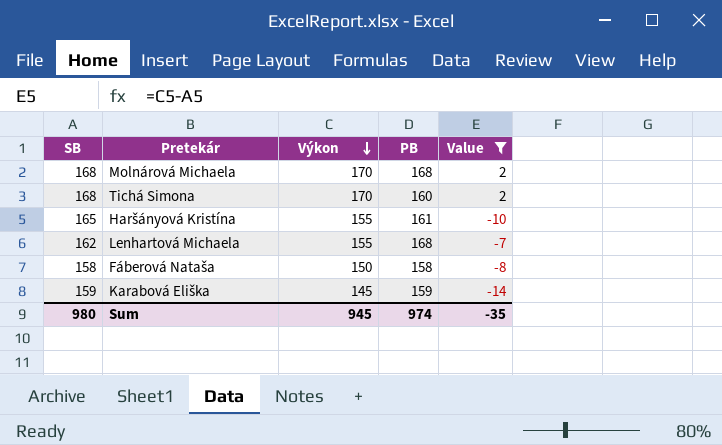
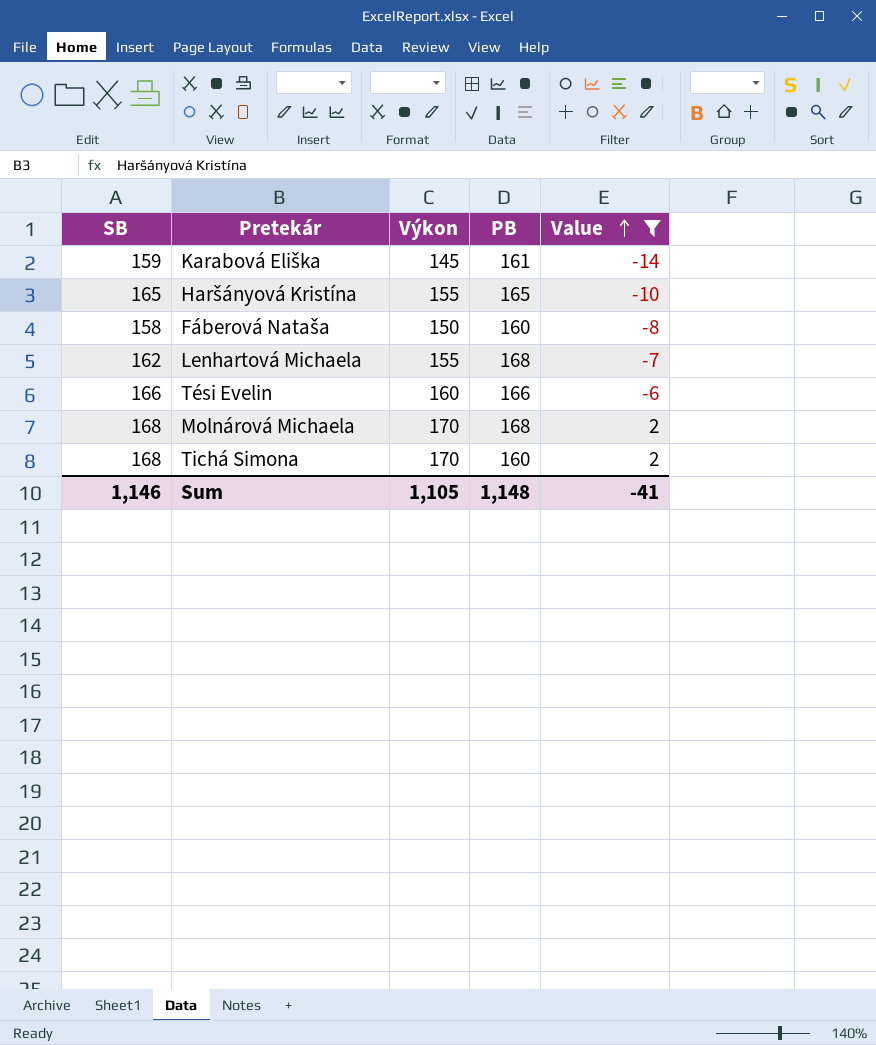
row order: Výkon descending -> Value ascending
Karabová Eliška | PB: 159 -> 161
Haršányová Kristína | PB: 161 -> 165
Fáberová Nataša | PB: 158 -> 160
row Tési Evelin: none -> 166 | 160 | 166 | -6
Sum | SB: 980 -> 1,146
Sum | Výkon: 945 -> 1,105
Sum | PB: 974 -> 1,148
Sum | Value: -35 -> -41

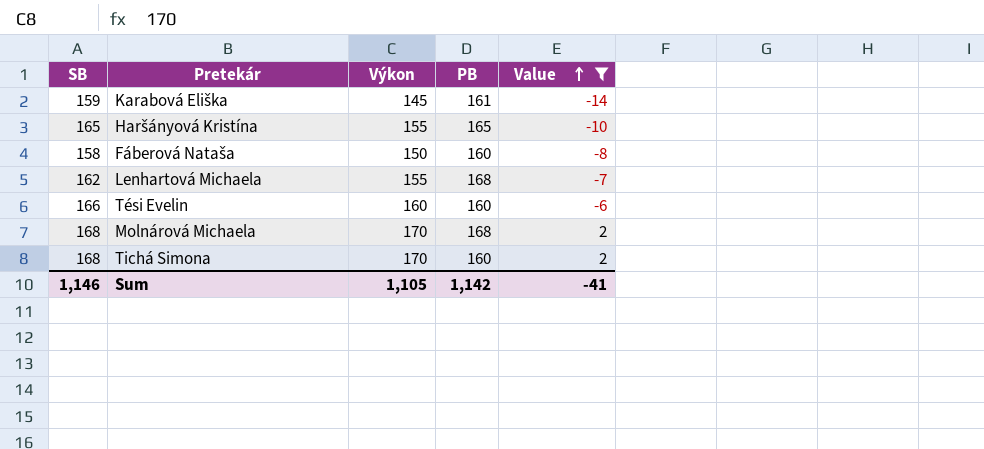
Tési Evelin | PB: 166 -> 160
Sum | PB: 1,148 -> 1,142

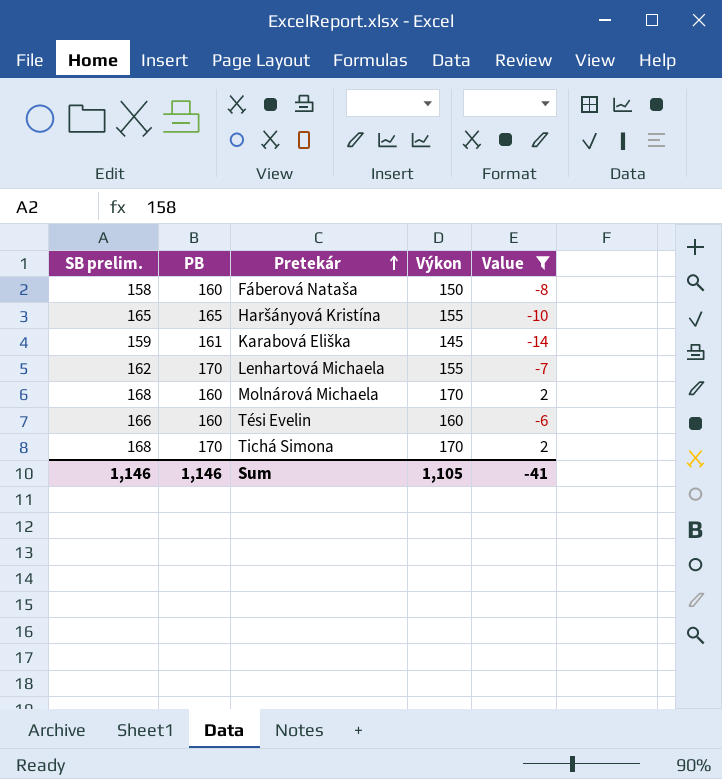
row order: Value ascending -> Pretekár ascending
column name: SB -> SB prelim.
column PB | position: 4 -> 2
Lenhartová Michaela | PB: 168 -> 170
Molnárová Michaela | PB: 168 -> 160
Tichá Simona | PB: 160 -> 170
Sum | PB: 1,142 -> 1,146

